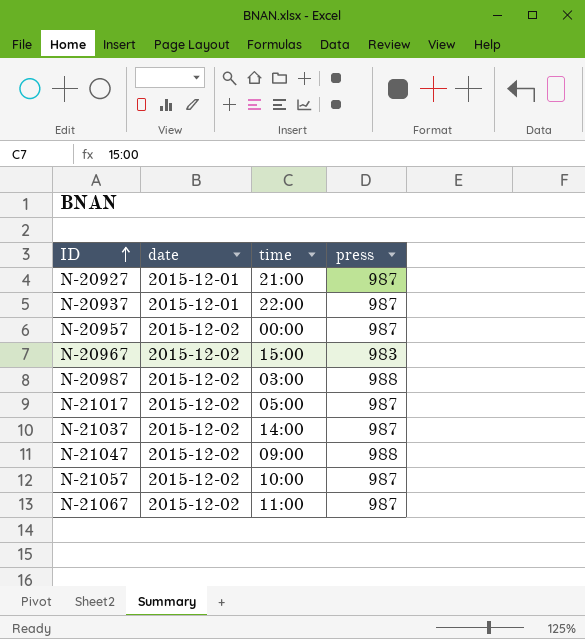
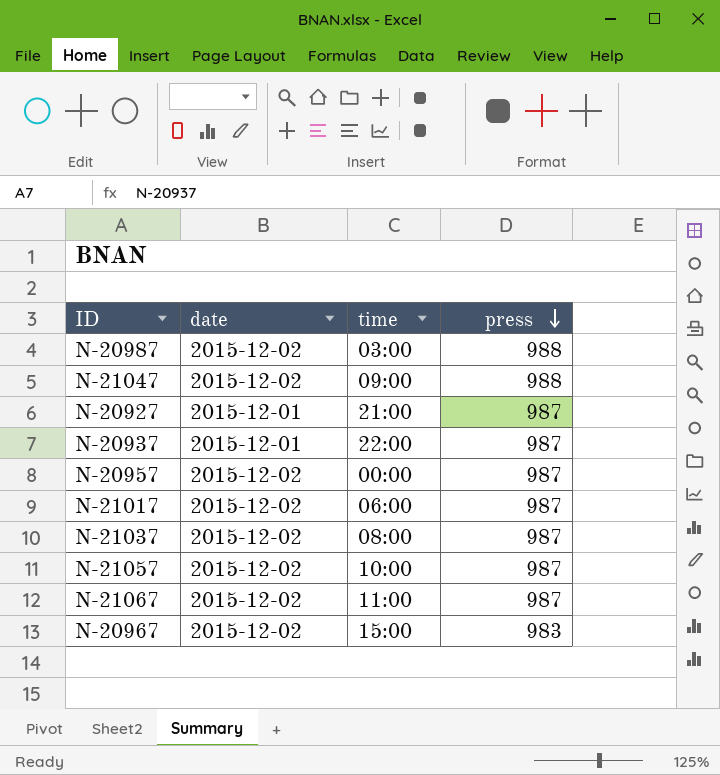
row order: ID ascending -> press descending
N-21017 | time: 05:00 -> 06:00
N-21037 | time: 14:00 -> 08:00

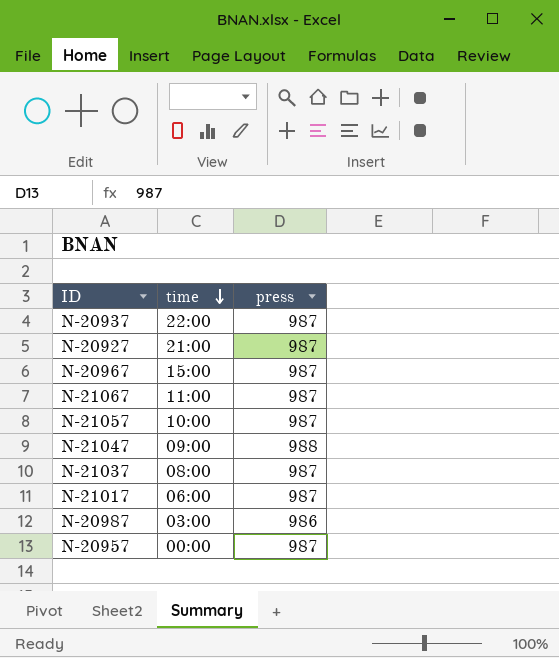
row order: press descending -> time descending
column date | position: 2 -> none
N-20967 | press: 983 -> 987
N-20987 | press: 988 -> 986

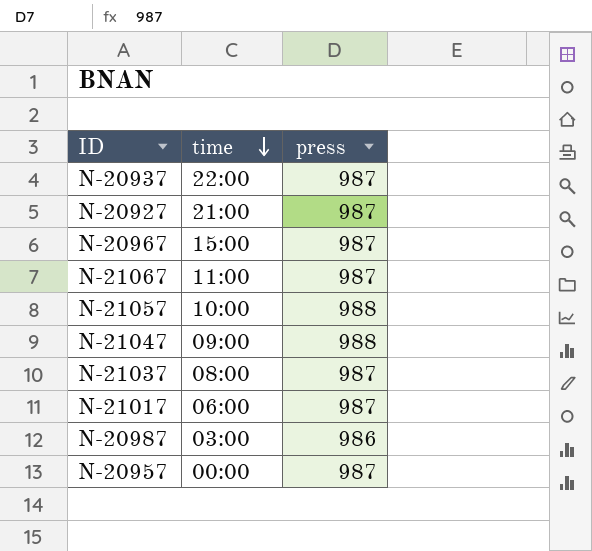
N-21057 | press: 987 -> 988

